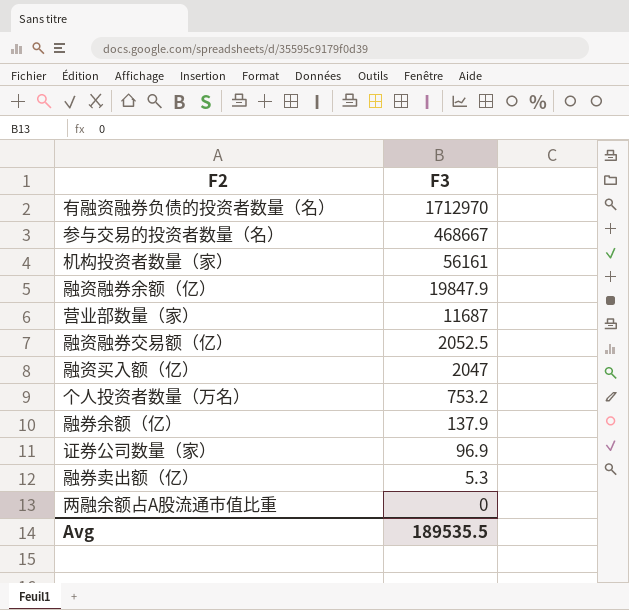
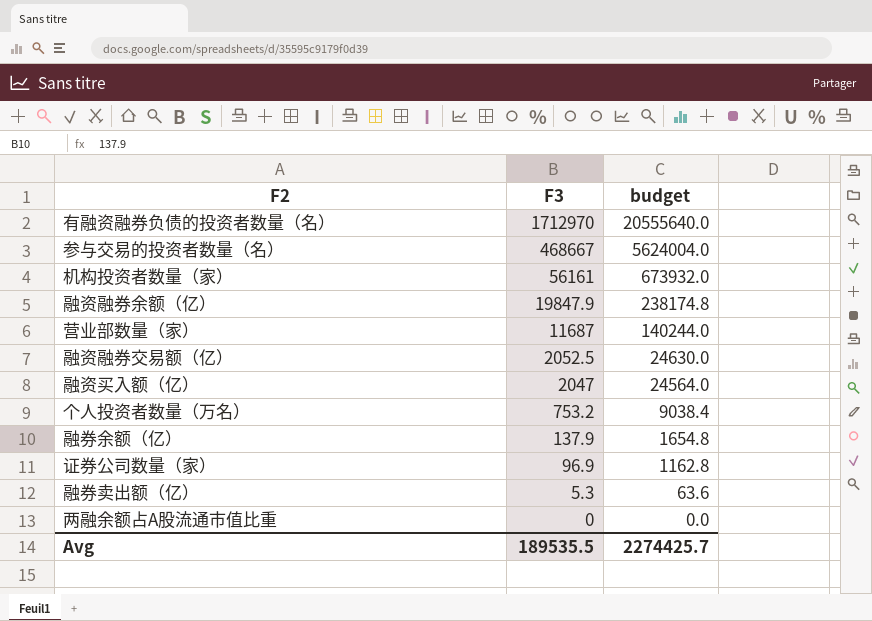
column budget | formula: none -> [F3] * 12

